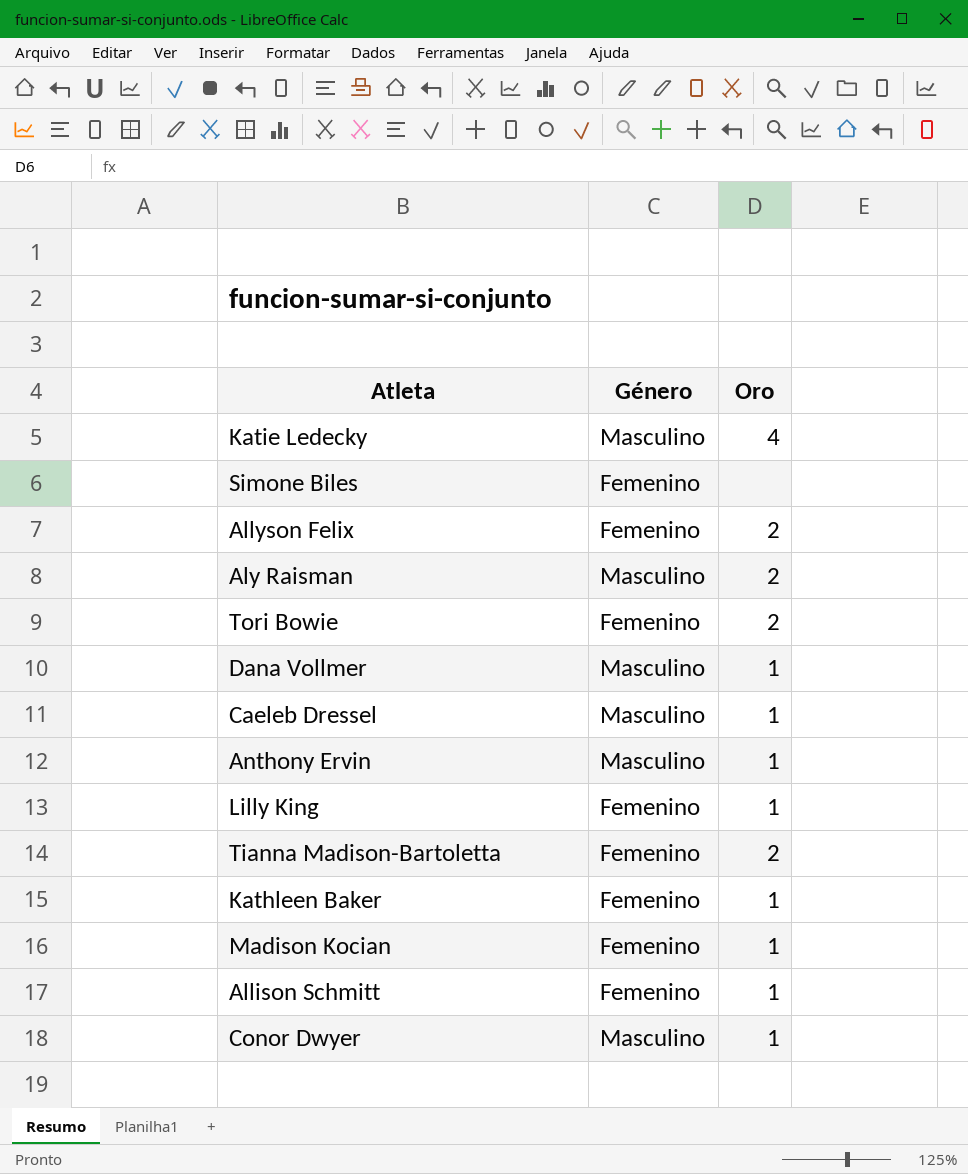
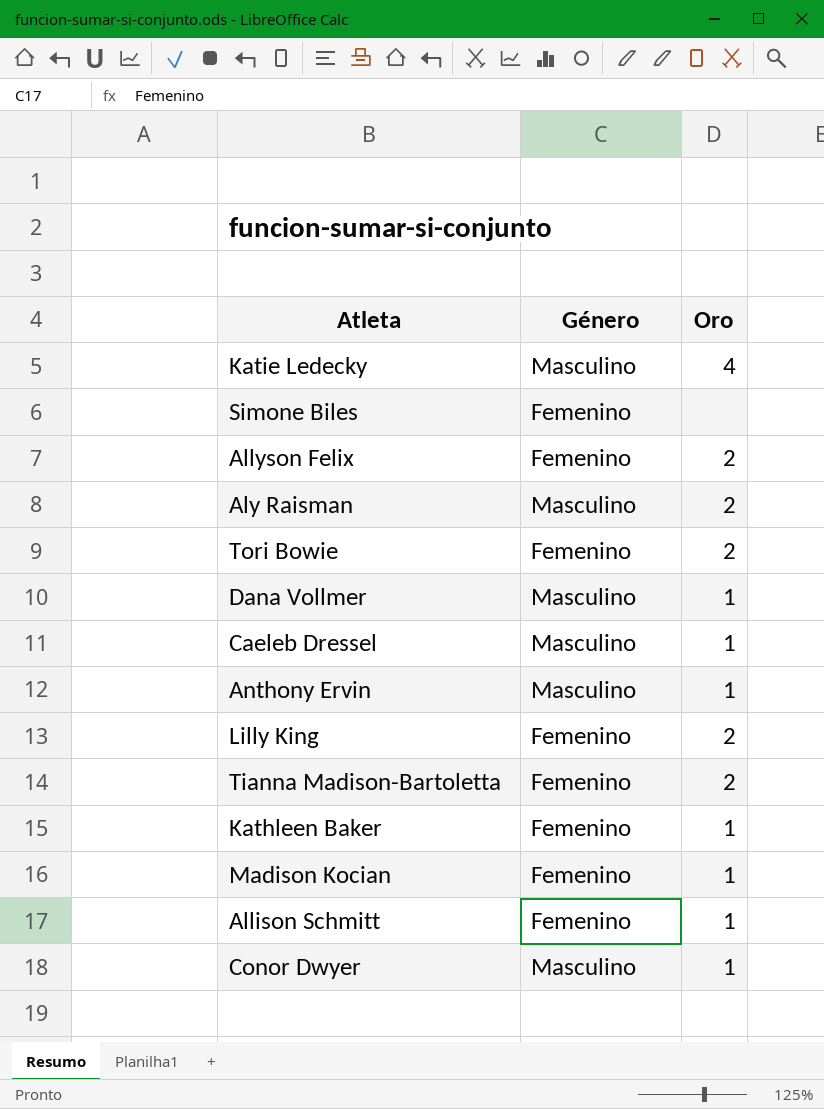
Lilly King | Oro: 1 -> 2

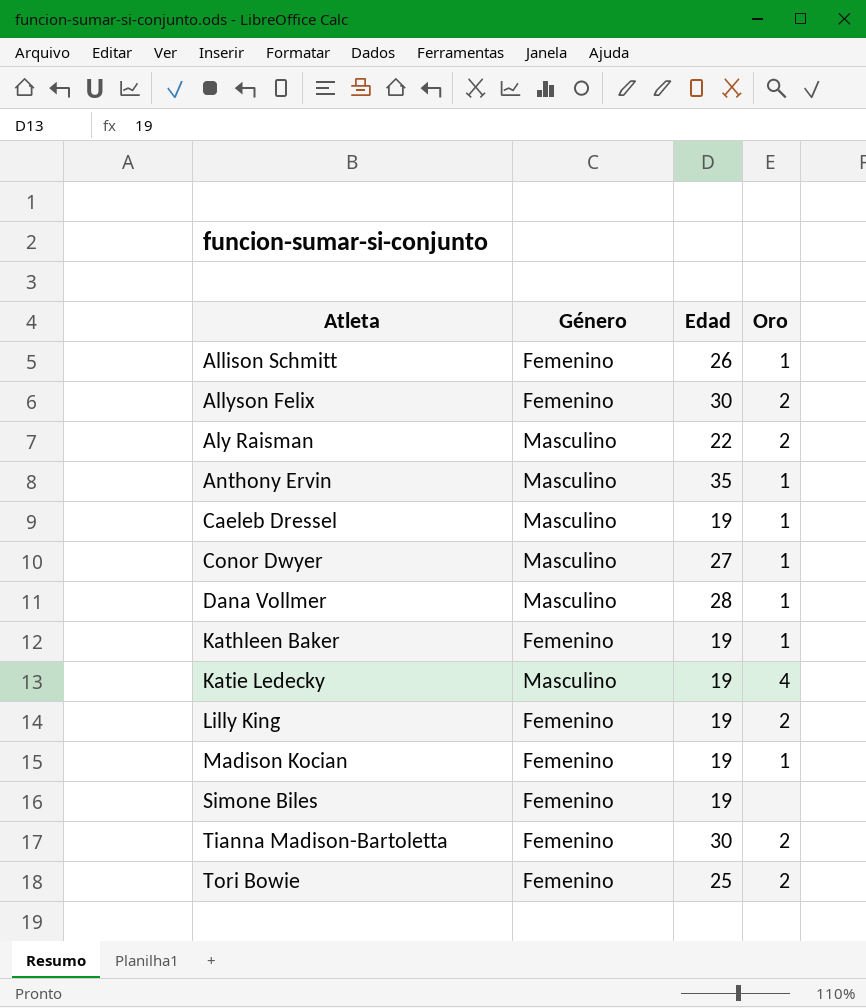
row order: none -> Atleta ascending
column Edad | position: none -> 3

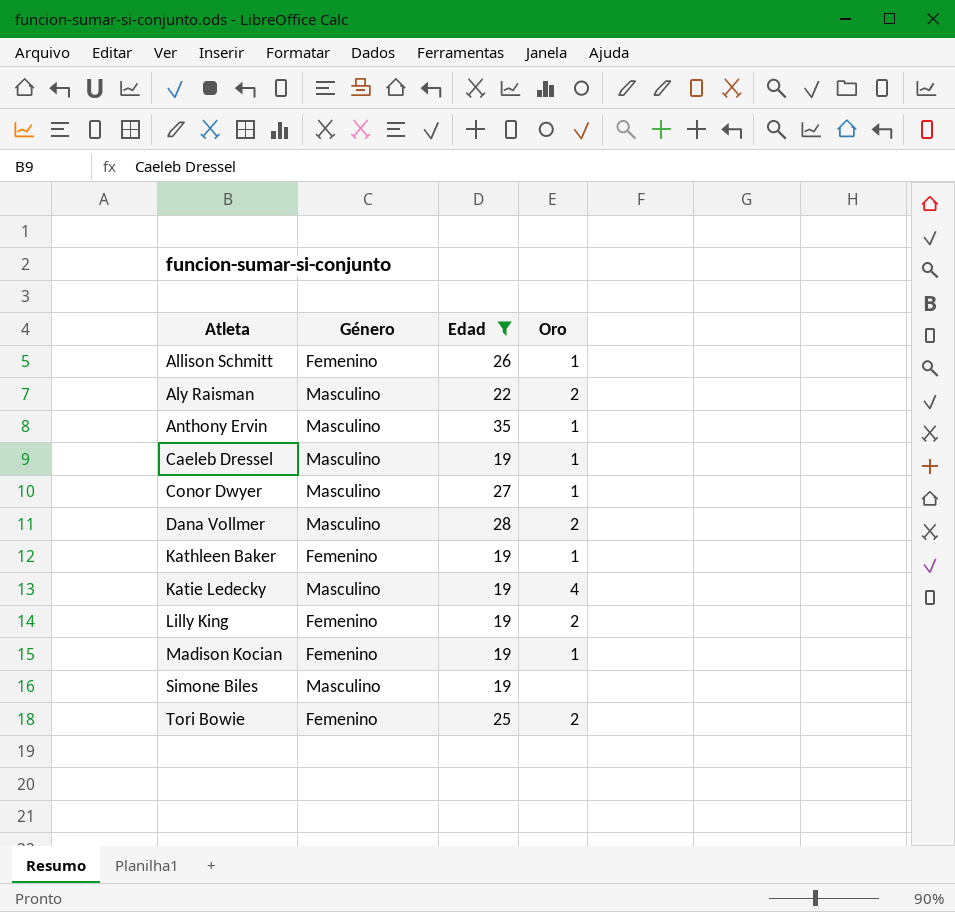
filter: none -> Edad != 30
Dana Vollmer | Oro: 1 -> 2
Simone Biles | Género: Femenino -> Masculino

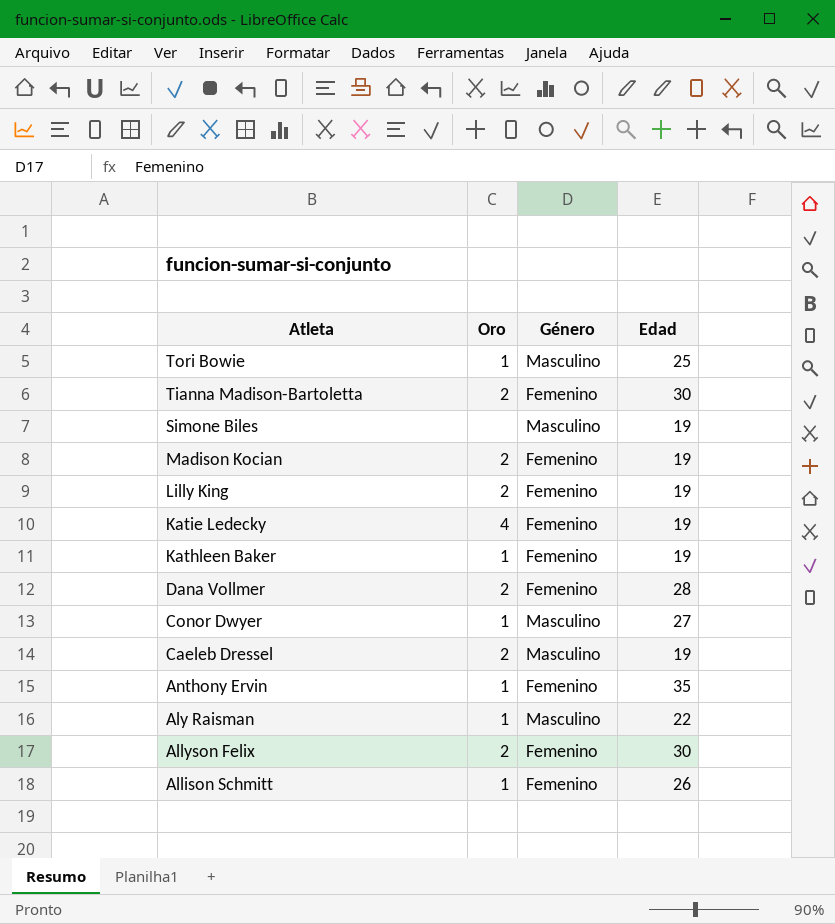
filter: Edad != 30 -> none
row order: Atleta ascending -> Atleta descending
column Oro | position: 4 -> 2
Tori Bowie | Oro: 2 -> 1
Tori Bowie | Género: Femenino -> Masculino
Madison Kocian | Oro: 1 -> 2
Katie Ledecky | Género: Masculino -> Femenino
Dana Vollmer | Género: Masculino -> Femenino
Caeleb Dressel | Oro: 1 -> 2
Anthony Ervin | Género: Masculino -> Femenino
Aly Raisman | Oro: 2 -> 1

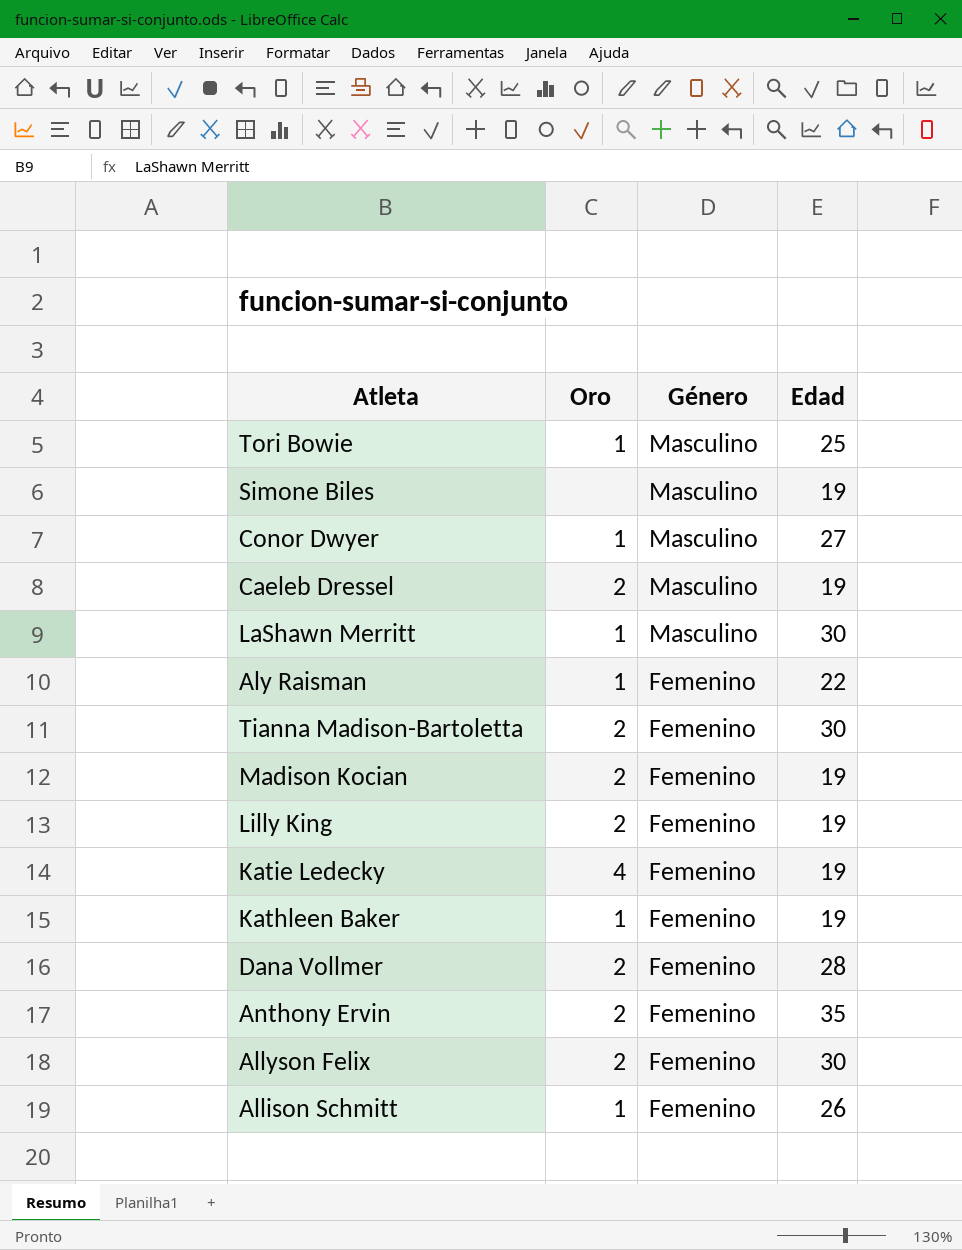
row order: Atleta descending -> Género descending
row LaShawn Merritt: none -> 1 | Masculino | 30
Aly Raisman | Género: Masculino -> Femenino
Anthony Ervin | Oro: 1 -> 2

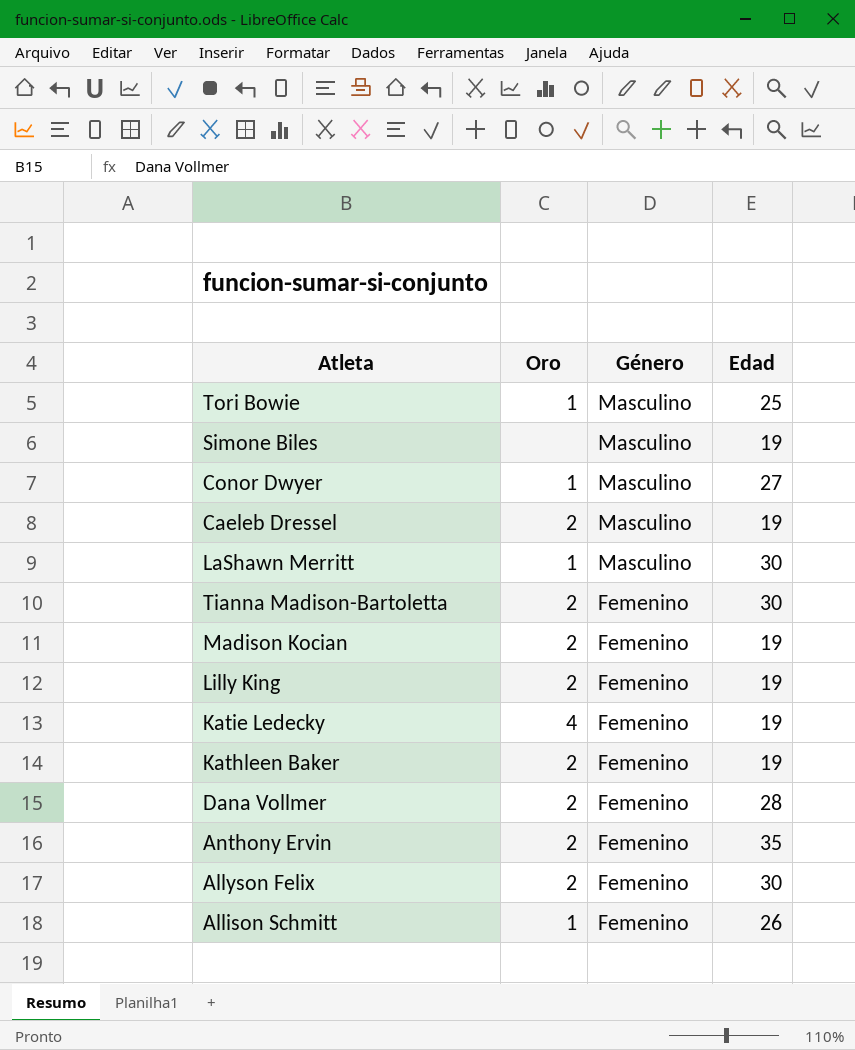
row Aly Raisman: 1 | Femenino | 22 -> none
Kathleen Baker | Oro: 1 -> 2

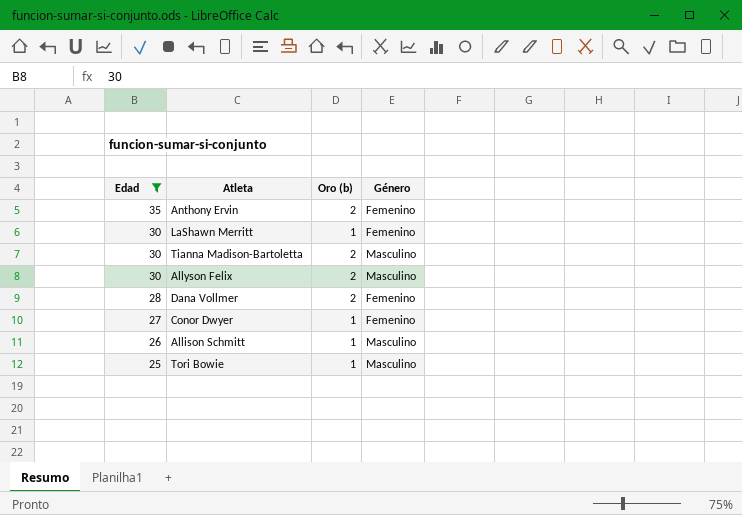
filter: none -> Edad != 19
row order: Género descending -> Edad descending
column Edad | position: 4 -> 1
column name: Oro -> Oro (b)
LaShawn Merritt | Género: Masculino -> Femenino
Tianna Madison-Bartoletta | Género: Femenino -> Masculino
Allyson Felix | Género: Femenino -> Masculino
Conor Dwyer | Género: Masculino -> Femenino
Allison Schmitt | Género: Femenino -> Masculino

